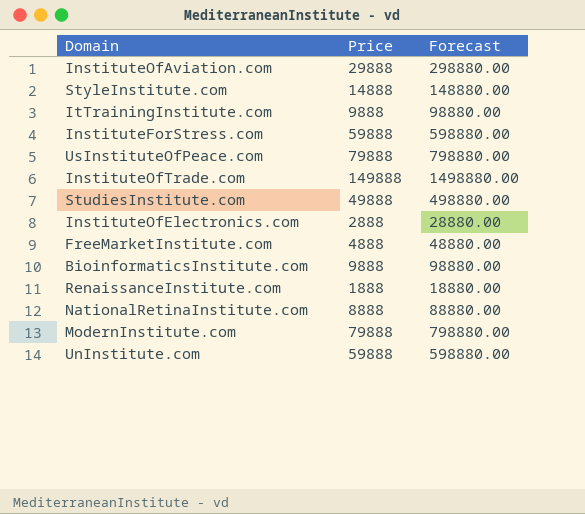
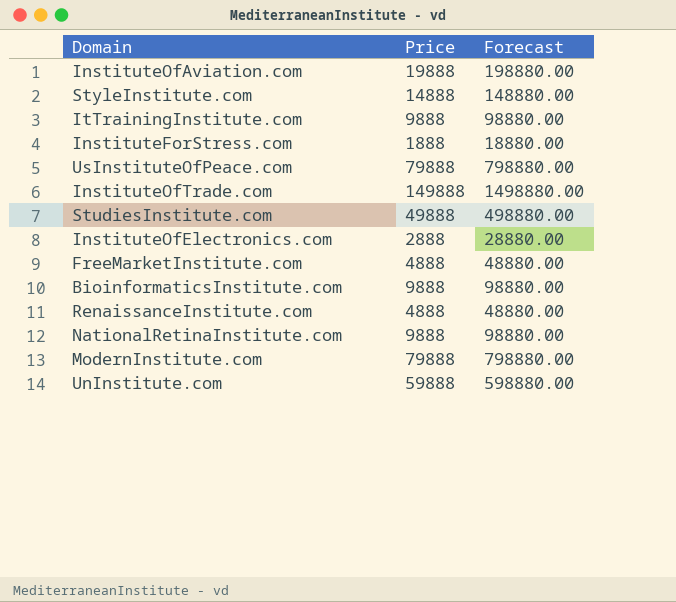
InstituteOfAviation.com | Price: 29888 -> 19888
InstituteOfAviation.com | Forecast: 298880.00 -> 198880.00
InstituteForStress.com | Price: 59888 -> 1888
InstituteForStress.com | Forecast: 598880.00 -> 18880.00
RenaissanceInstitute.com | Price: 1888 -> 4888
RenaissanceInstitute.com | Forecast: 18880.00 -> 48880.00
NationalRetinaInstitute.com | Price: 8888 -> 9888
NationalRetinaInstitute.com | Forecast: 88880.00 -> 98880.00

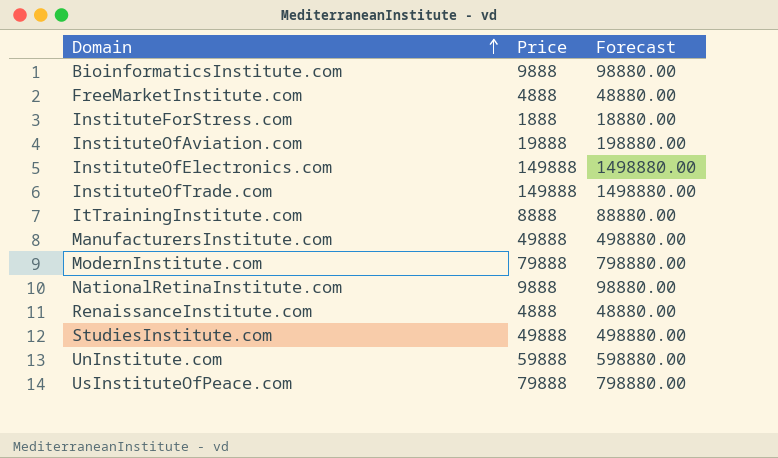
row order: none -> Domain ascending
row StyleInstitute.com: 14888 | 148880.00 -> none
InstituteOfElectronics.com | Price: 2888 -> 149888
InstituteOfElectronics.com | Forecast: 28880.00 -> 1498880.00
ItTrainingInstitute.com | Price: 9888 -> 8888
ItTrainingInstitute.com | Forecast: 98880.00 -> 88880.00
row ManufacturersInstitute.com: none -> 49888 | 498880.00

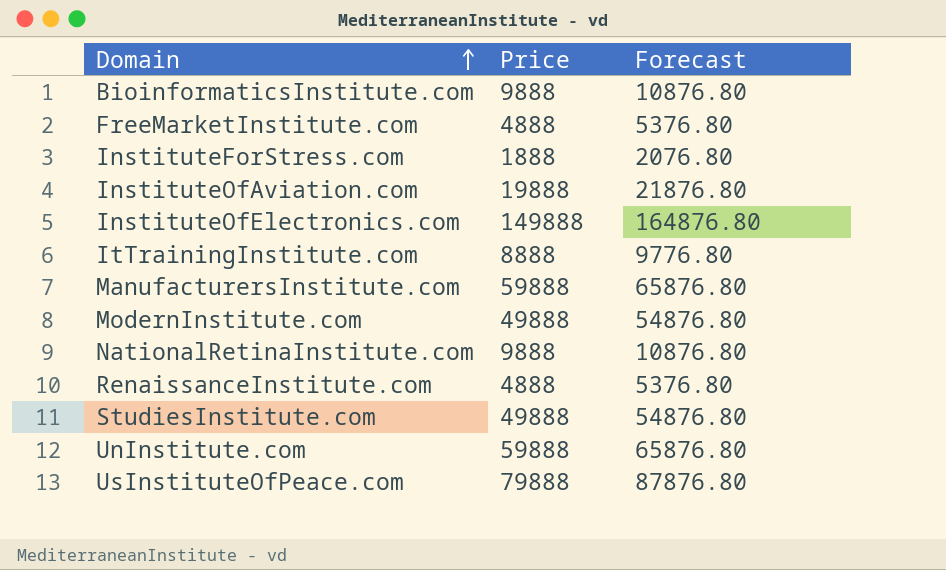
column Forecast | formula: [Price] * 10 -> [Price] * 1.1
row InstituteOfTrade.com: 149888 | 1498880.00 -> none
ManufacturersInstitute.com | Price: 49888 -> 59888
ModernInstitute.com | Price: 79888 -> 49888

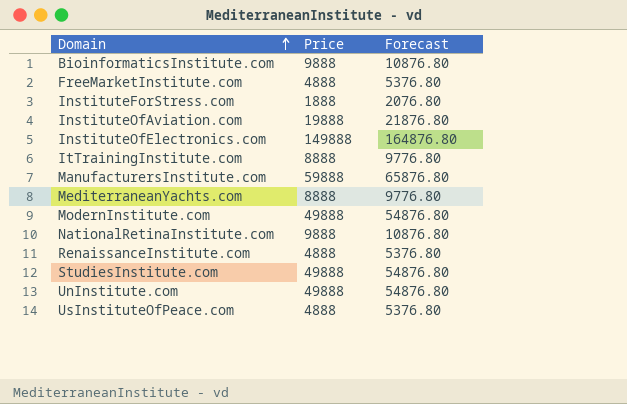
row MediterraneanYachts.com: none -> 8888 | 9776.80
UnInstitute.com | Price: 59888 -> 49888
UnInstitute.com | Forecast: 65876.80 -> 54876.80
UsInstituteOfPeace.com | Price: 79888 -> 4888
UsInstituteOfPeace.com | Forecast: 87876.80 -> 5376.80

